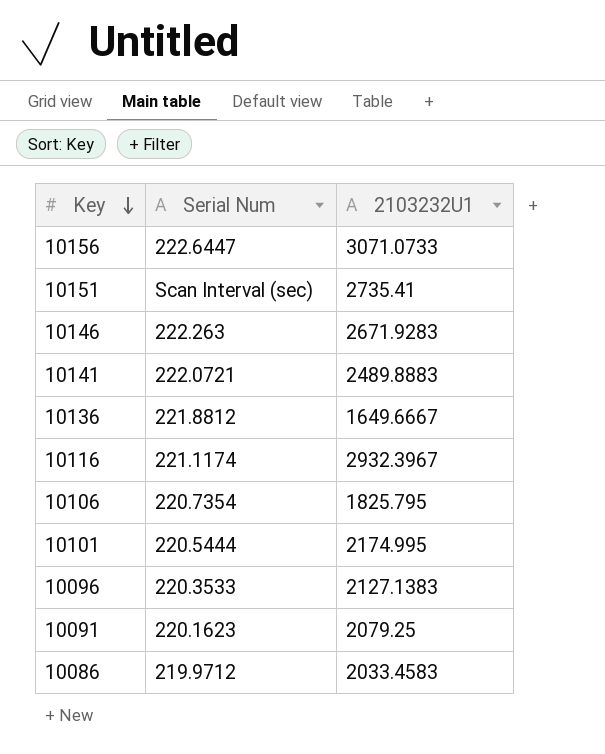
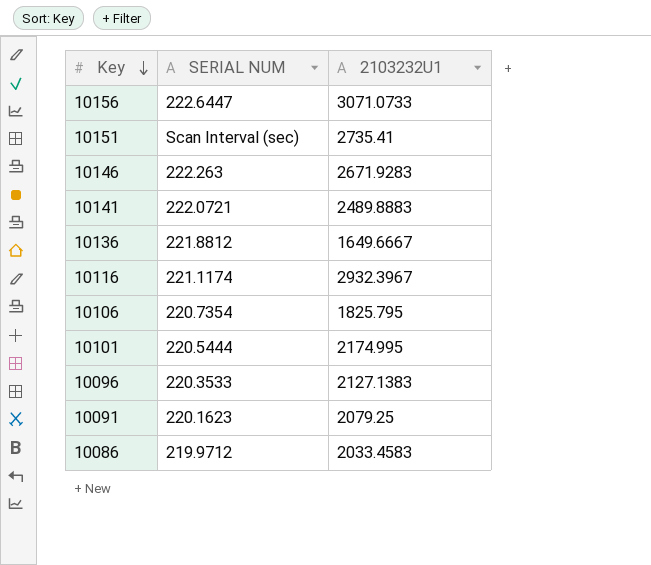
column name: Serial Num -> SERIAL NUM

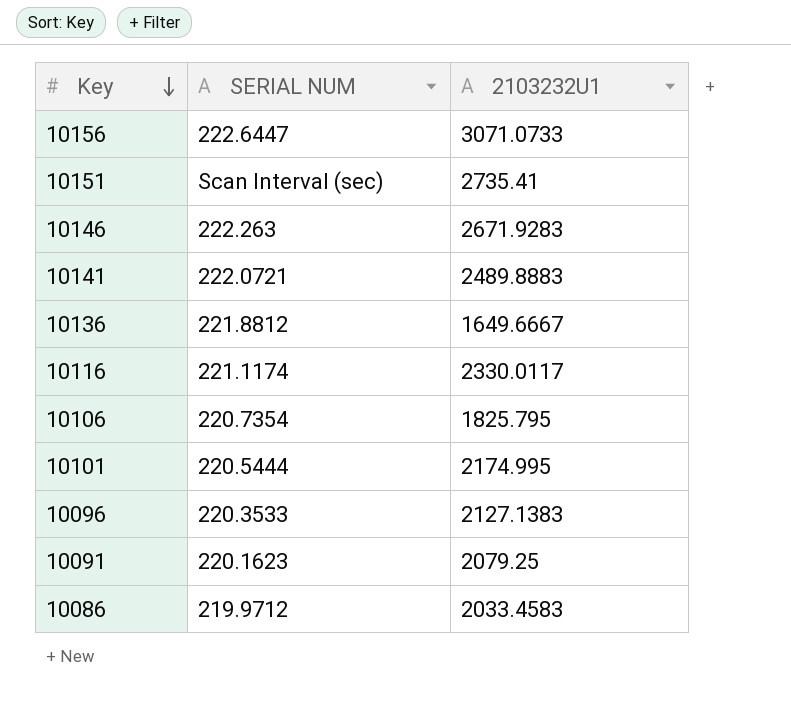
10116 | 2103232U1: 2932.3967 -> 2330.0117

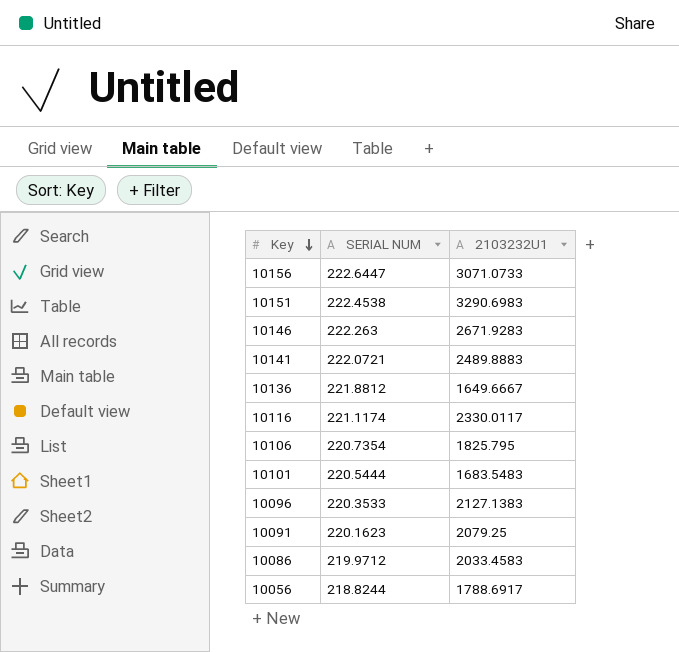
10151 | SERIAL NUM: Scan Interval (sec) -> 222.4538
10151 | 2103232U1: 2735.41 -> 3290.6983
10101 | 2103232U1: 2174.995 -> 1683.5483
row 10056: none -> 218.8244 | 1788.6917

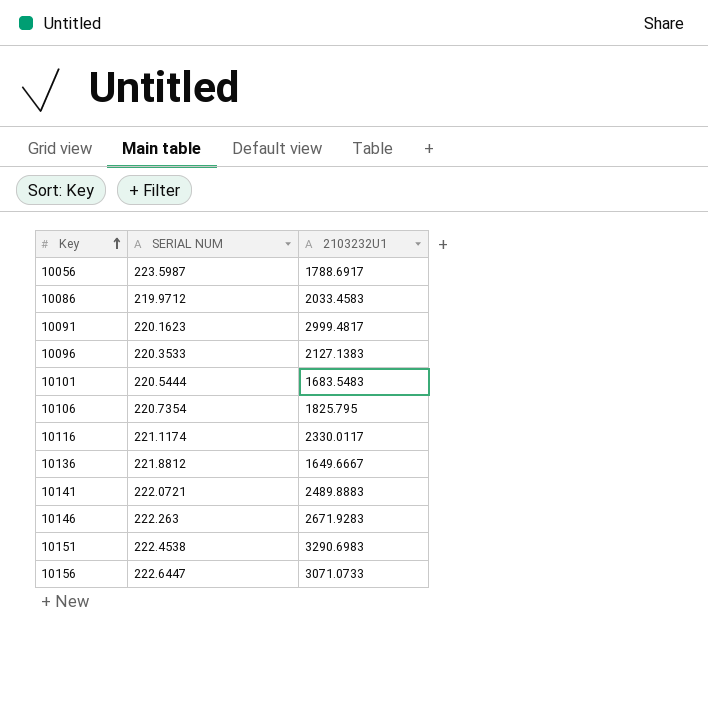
row order: Key descending -> Key ascending
10056 | SERIAL NUM: 218.8244 -> 223.5987
10091 | 2103232U1: 2079.25 -> 2999.4817

